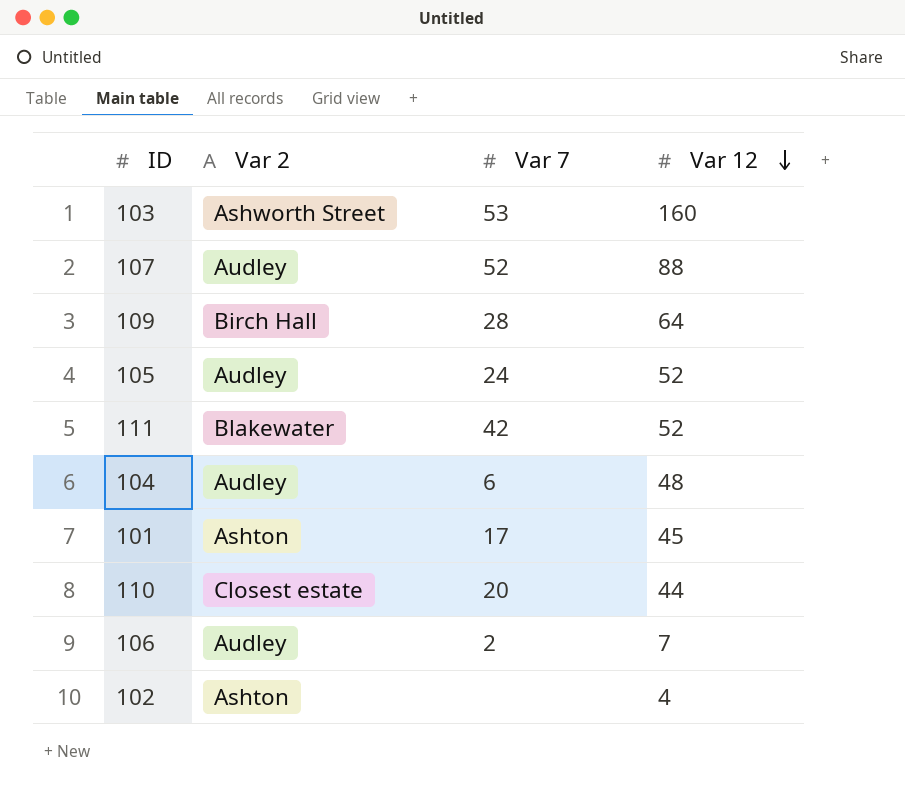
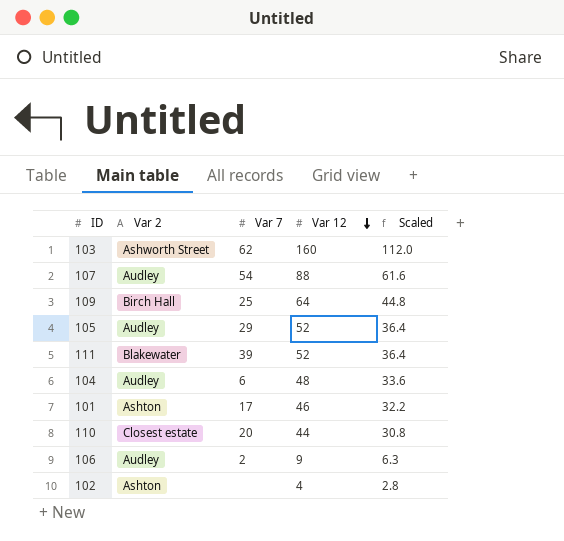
column Scaled | formula: none -> [Var 12] * 0.7
103 | Var 7: 53 -> 62
107 | Var 7: 52 -> 54
109 | Var 7: 28 -> 25
105 | Var 7: 24 -> 29
111 | Var 7: 42 -> 39
101 | Var 12: 45 -> 46
106 | Var 12: 7 -> 9

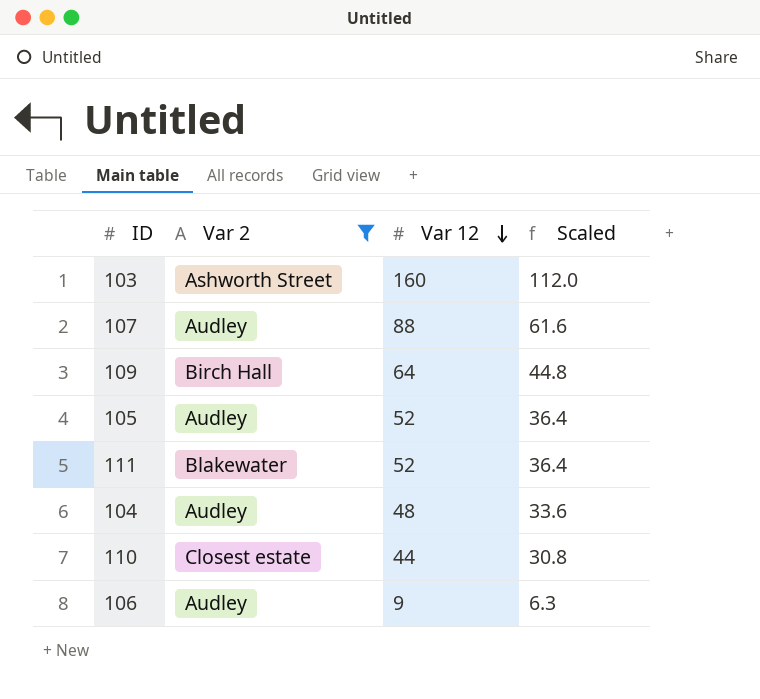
filter: none -> Var 2 != Ashton
column Var 7 | position: 3 -> none

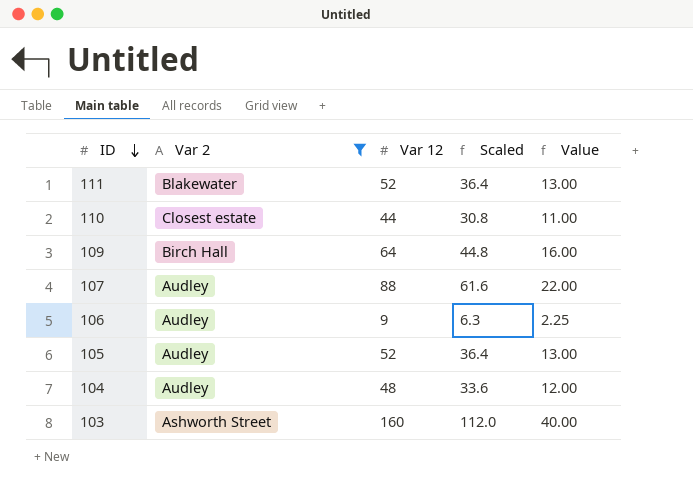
row order: Var 12 descending -> ID descending
column Value | formula: none -> [Var 12] * 0.25

